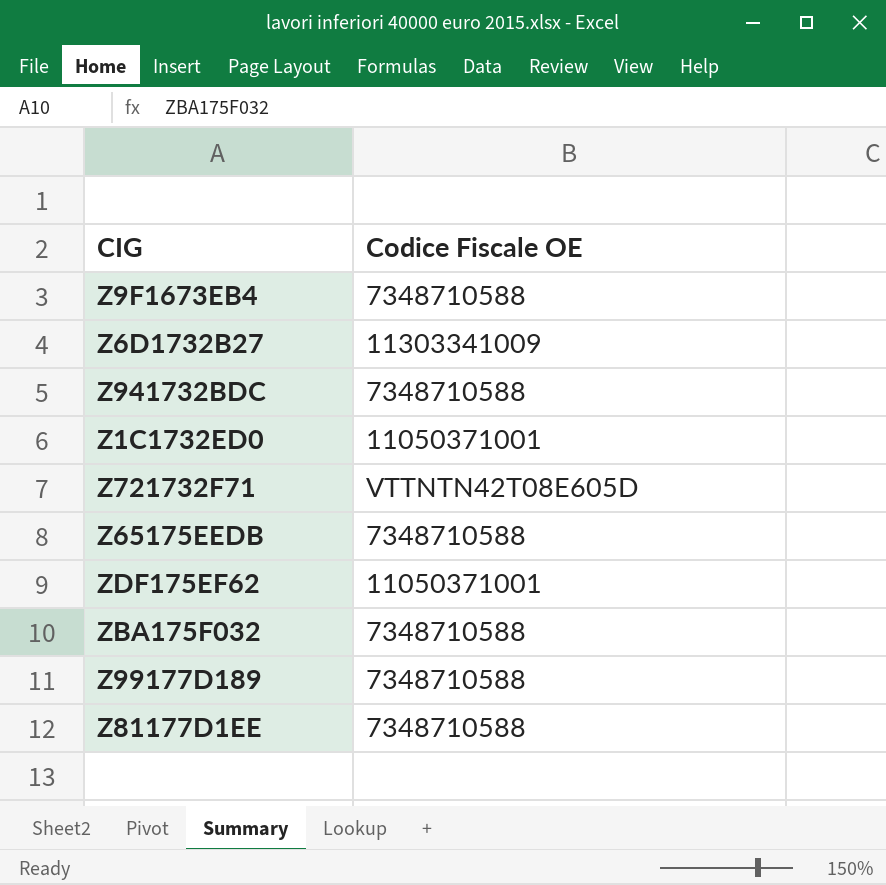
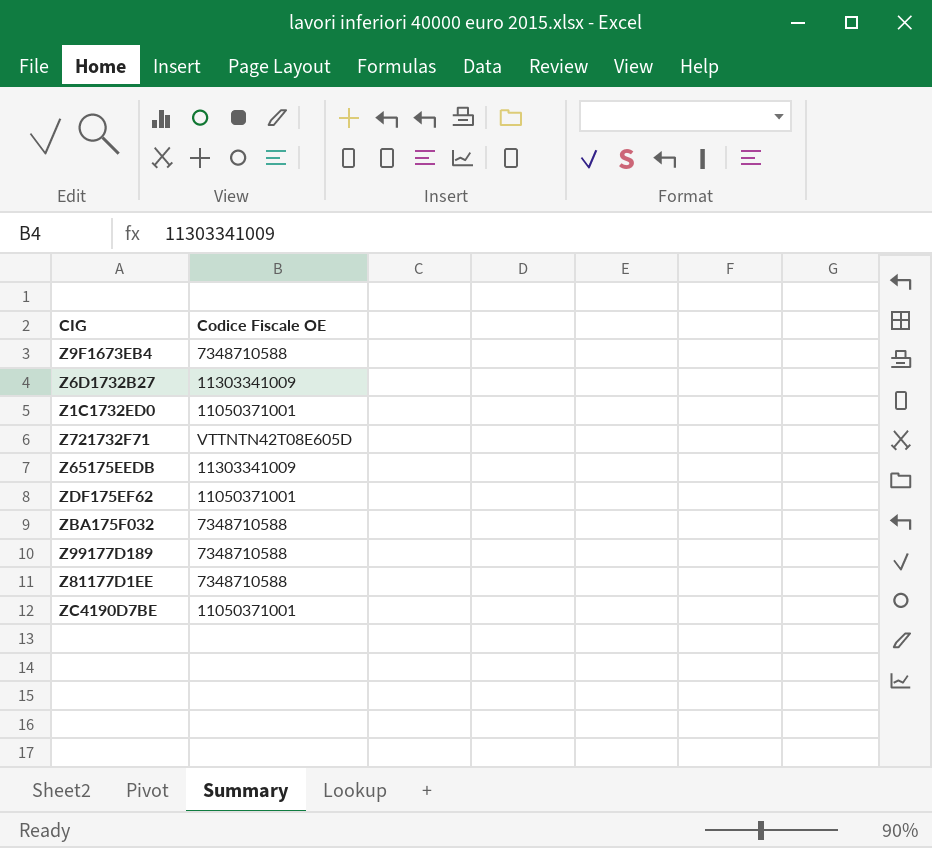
row Z941732BDC: 7348710588 -> none
Z65175EEDB | Codice Fiscale OE: 7348710588 -> 11303341009
row ZC4190D7BE: none -> 11050371001

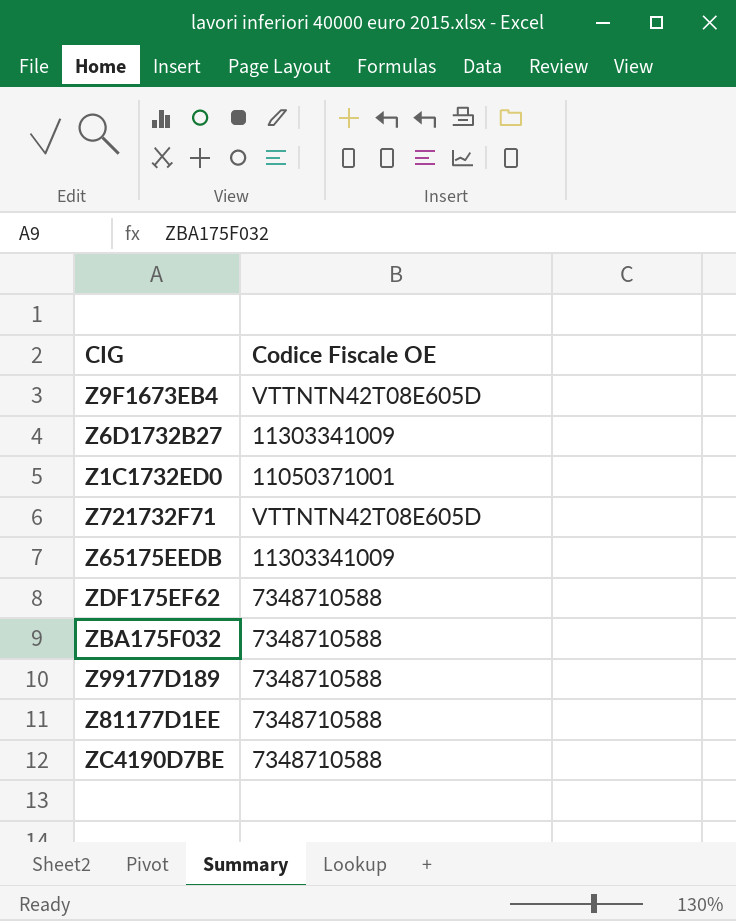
Z9F1673EB4 | Codice Fiscale OE: 7348710588 -> VTTNTN42T08E605D
ZDF175EF62 | Codice Fiscale OE: 11050371001 -> 7348710588
ZC4190D7BE | Codice Fiscale OE: 11050371001 -> 7348710588

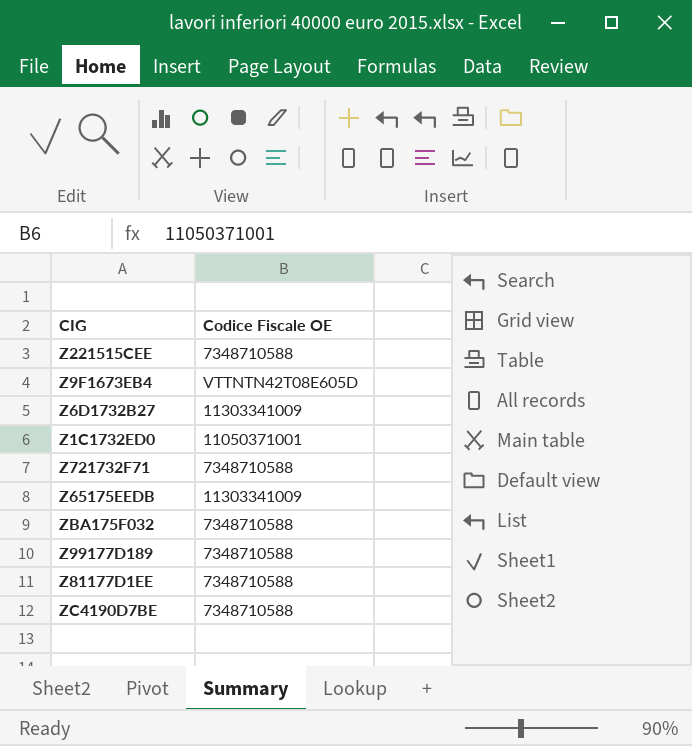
row ZDF175EF62: 7348710588 -> none
row Z221515CEE: none -> 7348710588
Z721732F71 | Codice Fiscale OE: VTTNTN42T08E605D -> 7348710588

